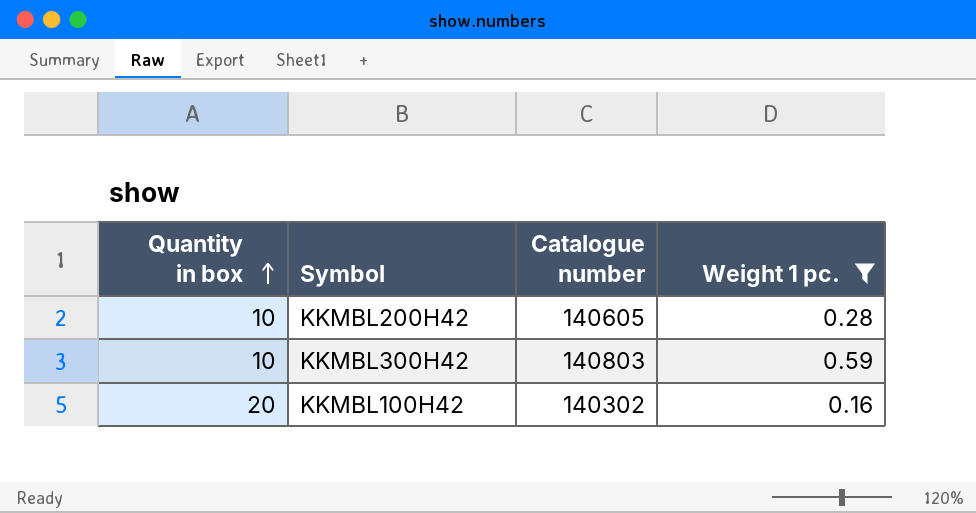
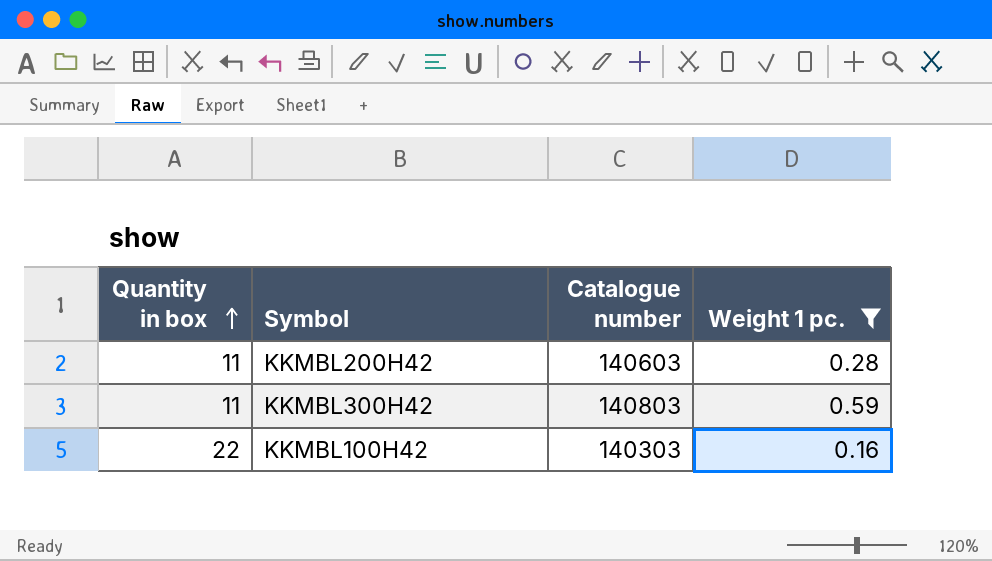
KKMBL200H42 | Quantity in box: 10 -> 11
KKMBL200H42 | Catalogue number: 140605 -> 140603
KKMBL300H42 | Quantity in box: 10 -> 11
KKMBL100H42 | Quantity in box: 20 -> 22
KKMBL100H42 | Catalogue number: 140302 -> 140303

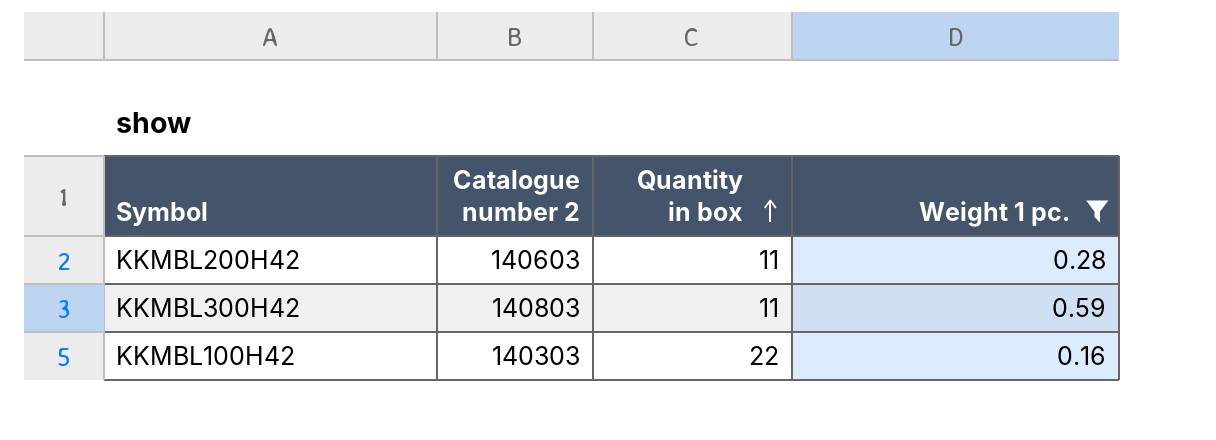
column name: Catalogue number -> Catalogue number 2
column Quantity in box | position: 1 -> 3

